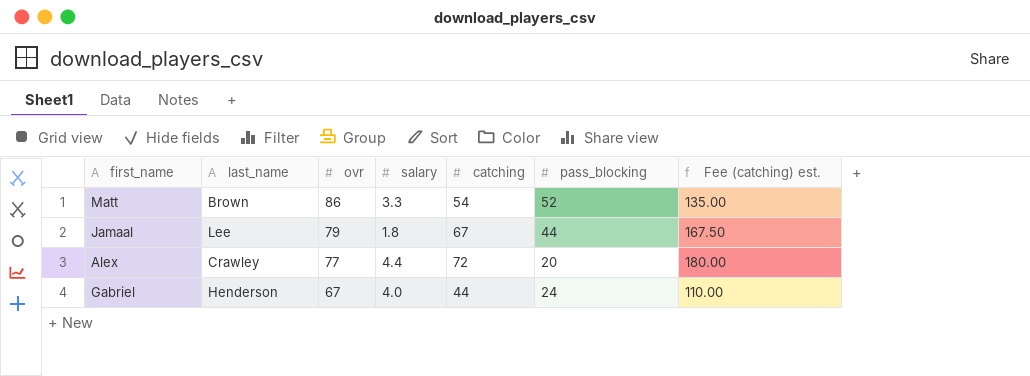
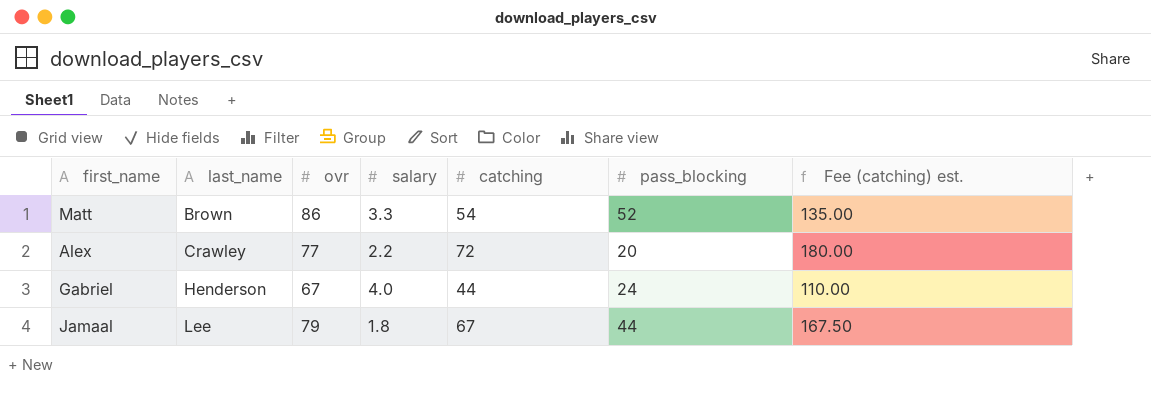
row order: ovr descending -> last_name ascending
Alex | salary: 4.4 -> 2.2

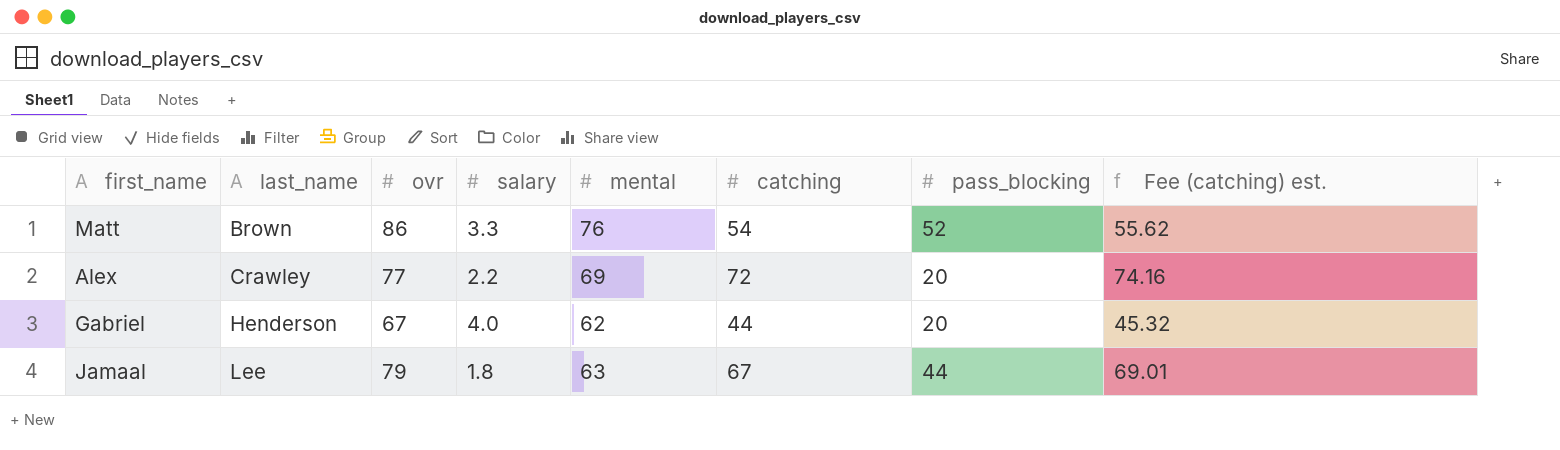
column mental | position: none -> 5
column Fee (catching) est. | formula: [catching] * 2.5 -> [catching] * 1.03
Gabriel | pass_blocking: 24 -> 20

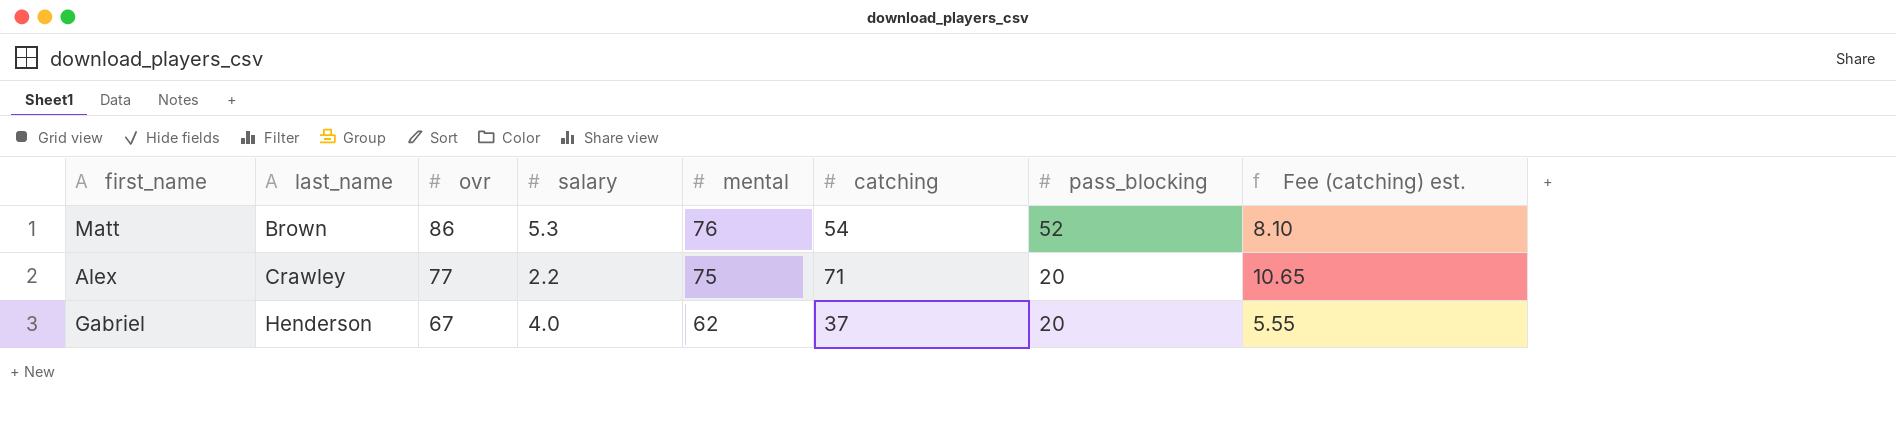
column Fee (catching) est. | formula: [catching] * 1.03 -> [catching] * 0.15
row Jamaal: Lee | 79 | 1.8 | 63 | 67 | 44 | 69.01 -> none
Matt | salary: 3.3 -> 5.3
Alex | mental: 69 -> 75
Alex | catching: 72 -> 71
Gabriel | catching: 44 -> 37

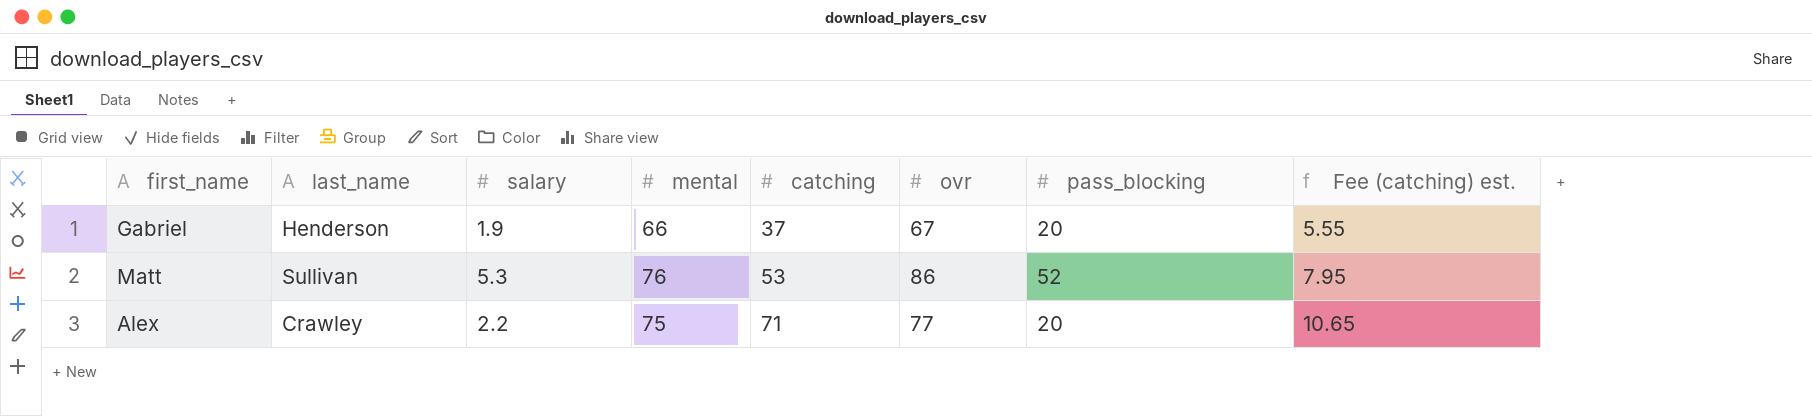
row order: last_name ascending -> catching ascending
column ovr | position: 3 -> 6
Gabriel | salary: 4.0 -> 1.9
Gabriel | mental: 62 -> 66
Matt | last_name: Brown -> Sullivan
Matt | catching: 54 -> 53
Matt | Fee (catching) est.: 8.10 -> 7.95

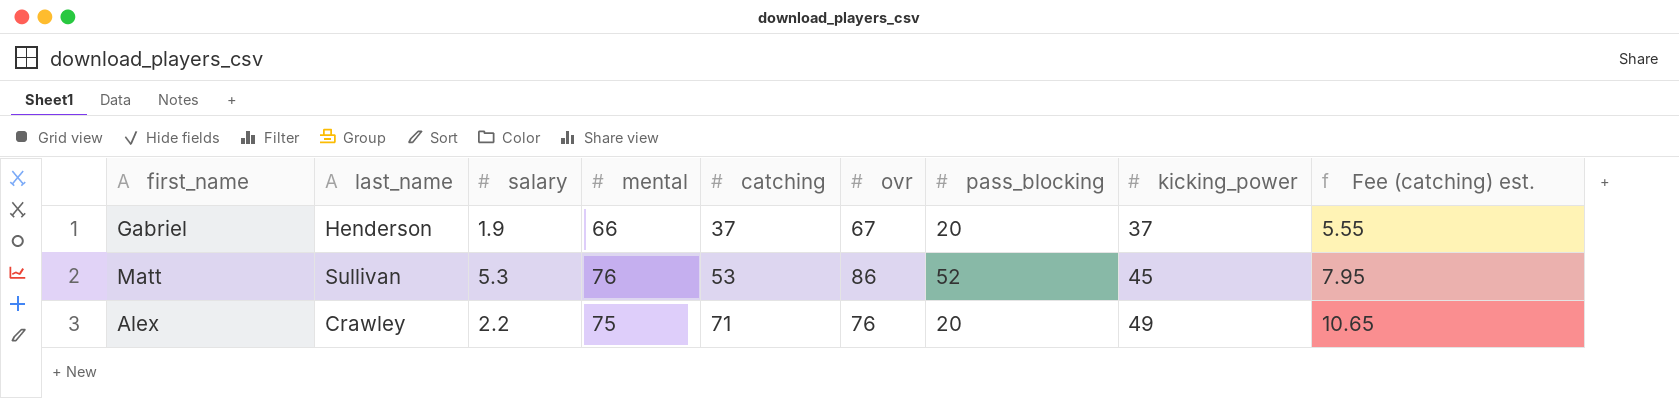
column kicking_power | position: none -> 8
Alex | ovr: 77 -> 76

